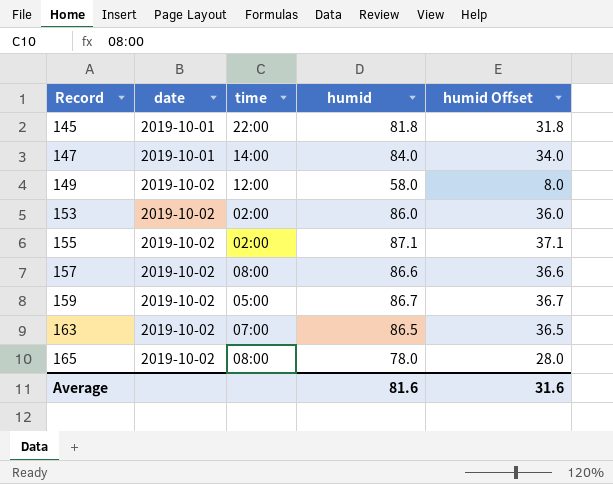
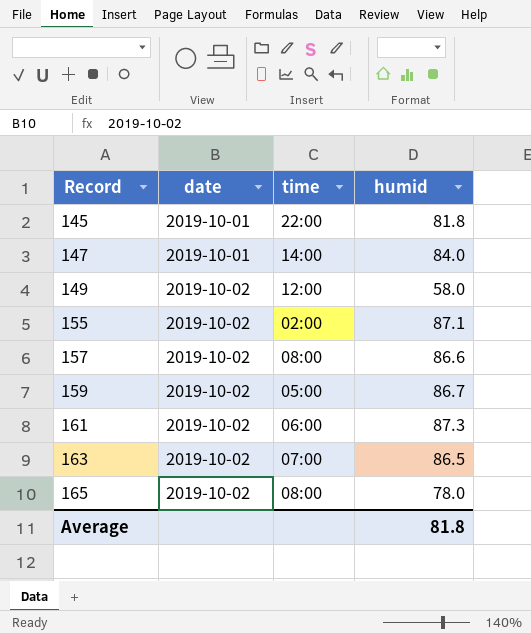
column humid Offset | formula: [humid] - 50 -> none
row 153: 2019-10-02 | 02:00 | 86.0 | 36.0 -> none
row 161: none -> 2019-10-02 | 06:00 | 87.3
Average | humid: 81.6 -> 81.8

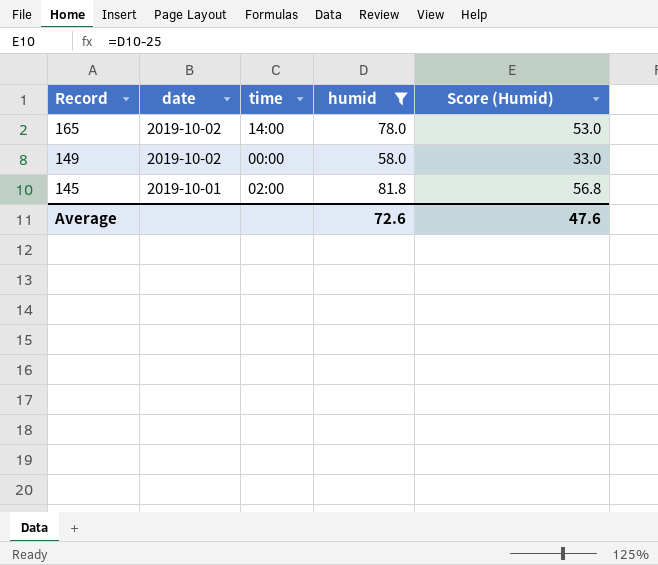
filter: none -> humid <= 81.8
row order: Record ascending -> Record descending
column Score (Humid) | formula: none -> [humid] - 25
165 | time: 08:00 -> 14:00
149 | time: 12:00 -> 00:00
145 | time: 22:00 -> 02:00
Average | humid: 81.8 -> 72.6

